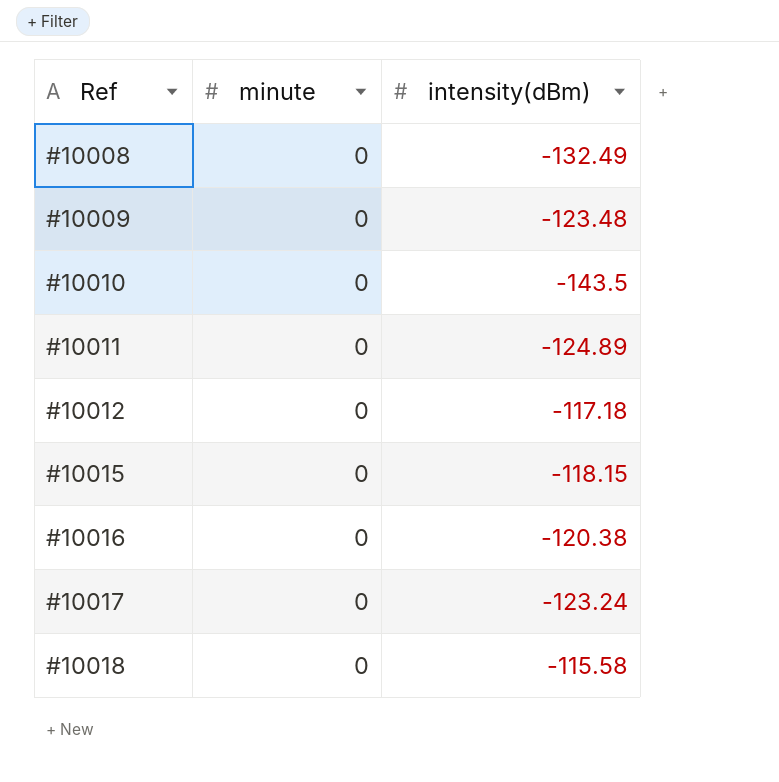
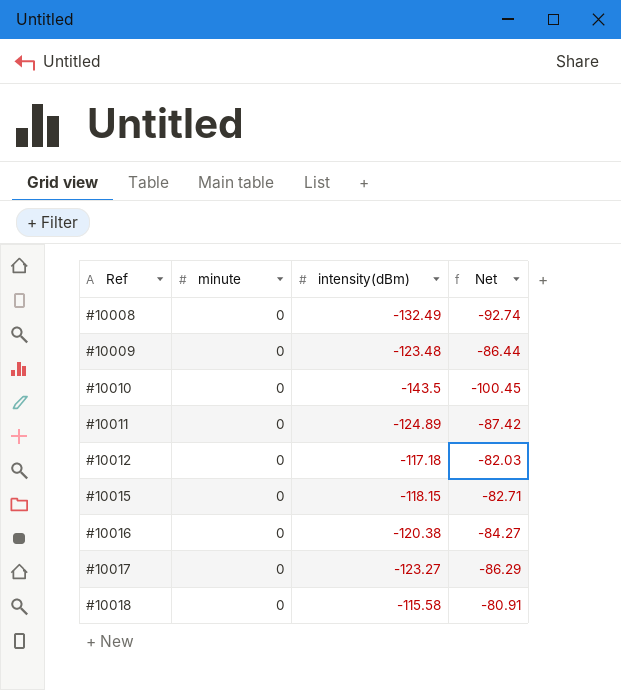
column Net | formula: none -> [intensity(dBm)] * 0.7
#10017 | intensity(dBm): -123.24 -> -123.27

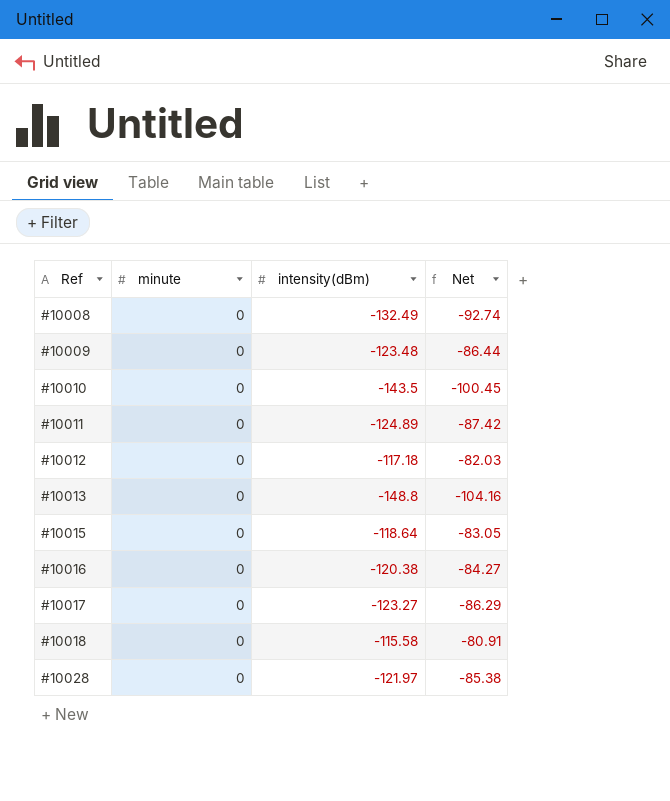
row #10013: none -> 0 | -148.8 | -104.16
#10015 | intensity(dBm): -118.15 -> -118.64
#10015 | Net: -82.71 -> -83.05
row #10028: none -> 0 | -121.97 | -85.38

